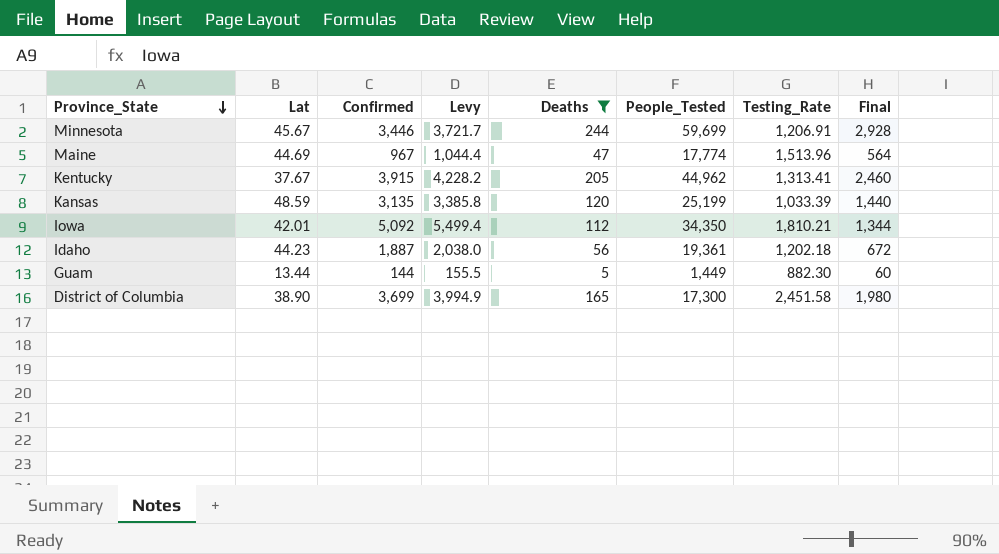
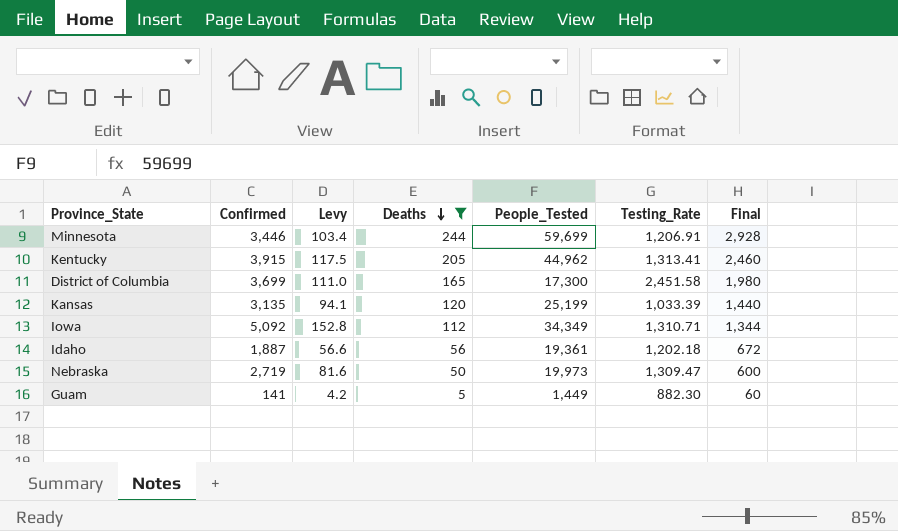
row order: Province_State descending -> Deaths descending
column Lat | position: 2 -> none
column Levy | formula: [Confirmed] * 1.08 -> [Confirmed] * 0.03
row Maine: 44.69 | 967 | 1,044.4 | 47 | 17,774 | 1,513.96 | 564 -> none
Iowa | People_Tested: 34,350 -> 34,349
Iowa | Testing_Rate: 1,810.21 -> 1,310.71
row Nebraska: none -> 2,719 | 81.6 | 50 | 19,973 | 1,309.47 | 600
Guam | Confirmed: 144 -> 141

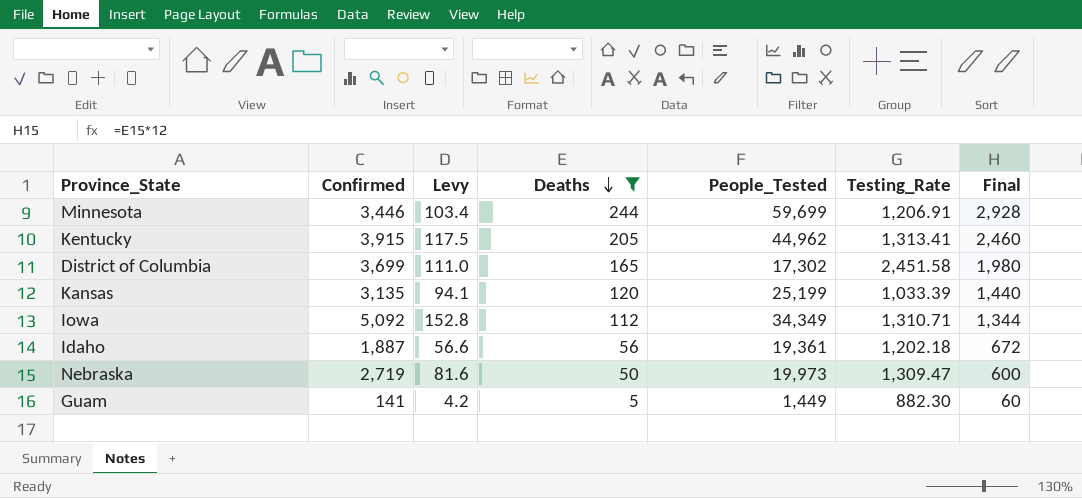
District of Columbia | People_Tested: 17,300 -> 17,302

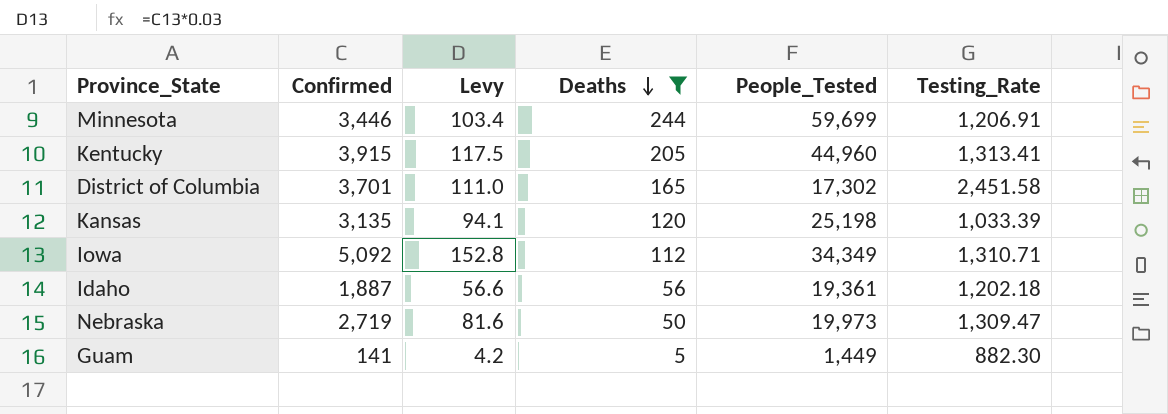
column Final | formula: [Deaths] * 12 -> none
Kentucky | People_Tested: 44,962 -> 44,960
District of Columbia | Confirmed: 3,699 -> 3,701
Kansas | People_Tested: 25,199 -> 25,198

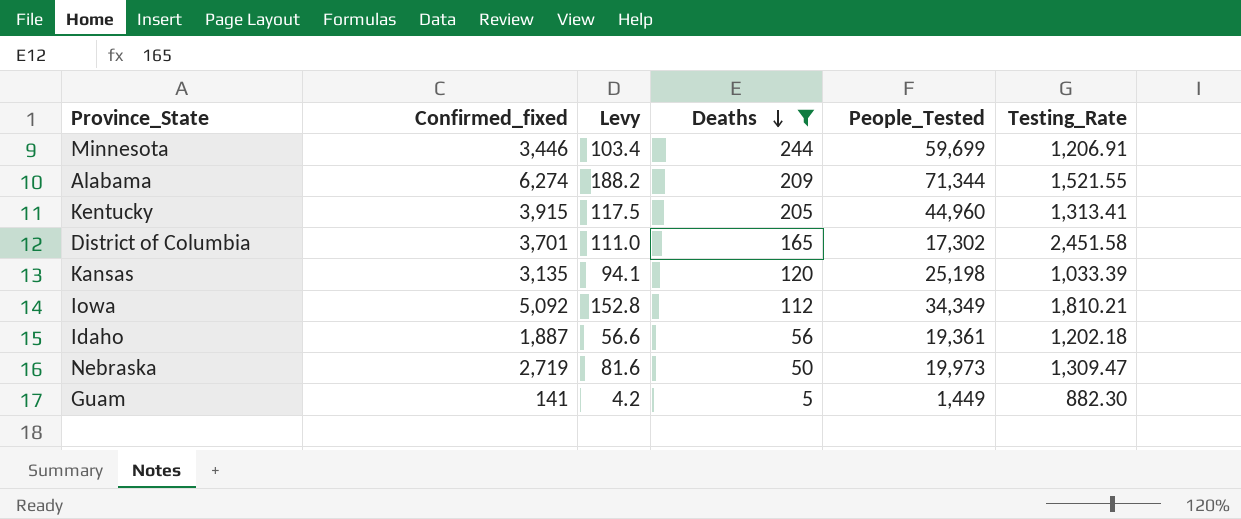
column name: Confirmed -> Confirmed_fixed
row Alabama: none -> 6,274 | 188.2 | 209 | 71,344 | 1,521.55
Iowa | Testing_Rate: 1,310.71 -> 1,810.21

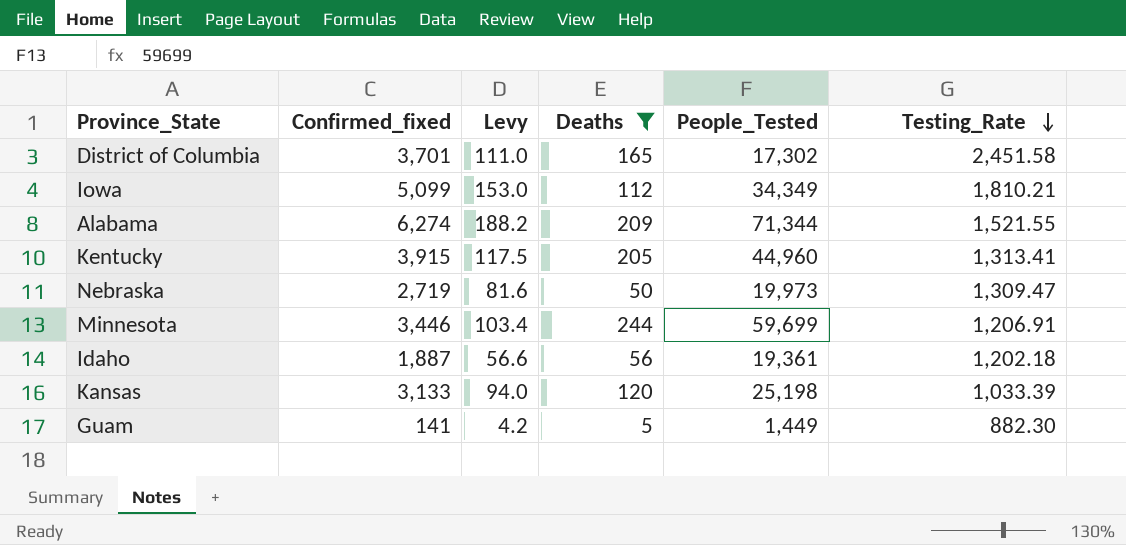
row order: Deaths descending -> Testing_Rate descending
Iowa | Confirmed_fixed: 5,092 -> 5,099
Iowa | Levy: 152.8 -> 153.0
Kansas | Confirmed_fixed: 3,135 -> 3,133
Kansas | Levy: 94.1 -> 94.0

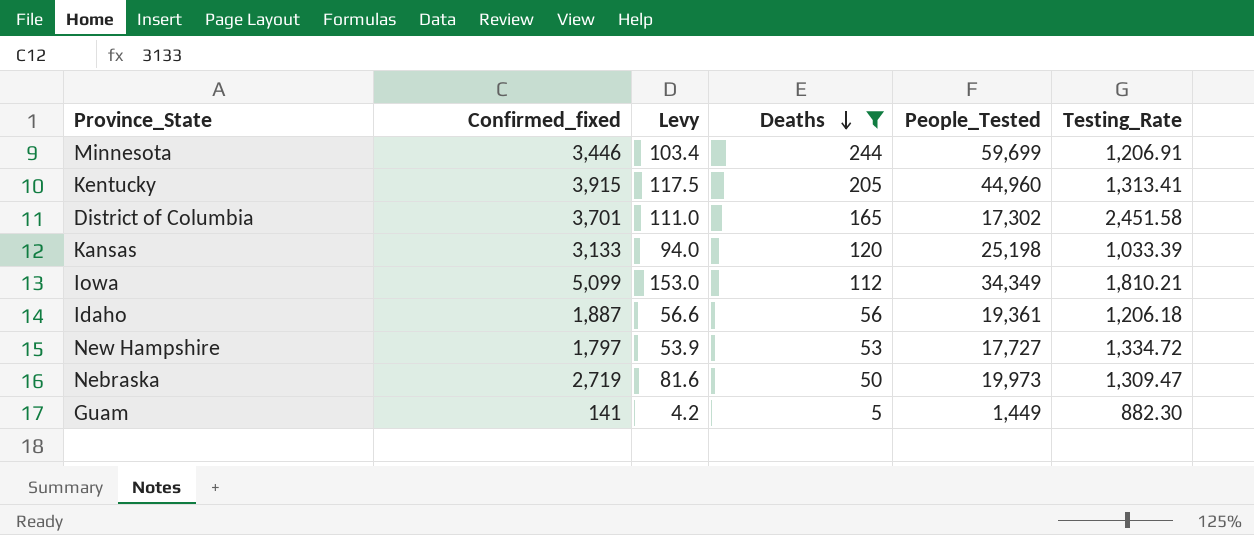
row order: Testing_Rate descending -> Deaths descending
row Alabama: 6,274 | 188.2 | 209 | 71,344 | 1,521.55 -> none
Idaho | Testing_Rate: 1,202.18 -> 1,206.18
row New Hampshire: none -> 1,797 | 53.9 | 53 | 17,727 | 1,334.72

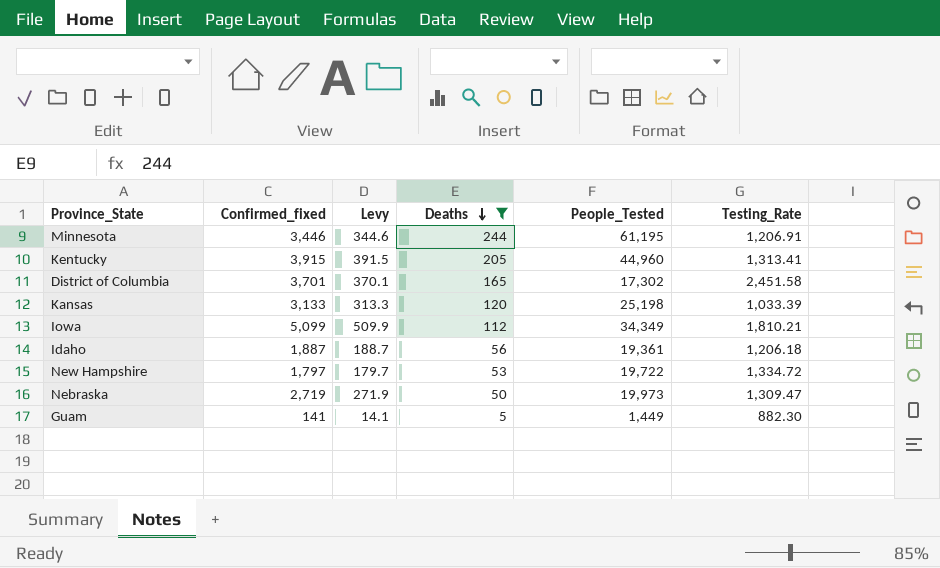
column Levy | formula: [Confirmed_fixed] * 0.03 -> [Confirmed_fixed] * 0.1
Minnesota | People_Tested: 59,699 -> 61,195
New Hampshire | People_Tested: 17,727 -> 19,722

